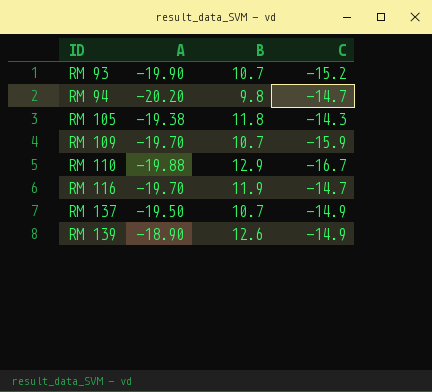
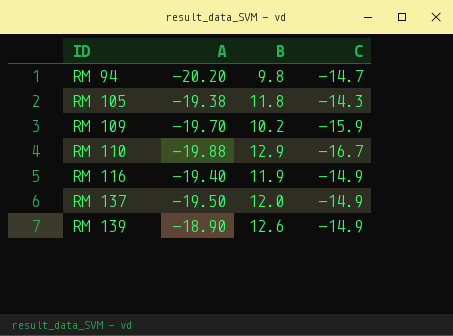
row RM 93: -19.90 | 10.7 | -15.2 -> none
RM 109 | B: 10.7 -> 10.2
RM 116 | A: -19.70 -> -19.40
RM 116 | C: -14.7 -> -14.9
RM 137 | B: 10.7 -> 12.0

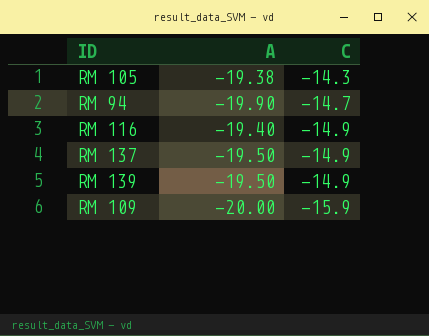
row order: ID ascending -> C descending
column B | position: 3 -> none
row RM 110: -19.88 | 12.9 | -16.7 -> none
RM 94 | A: -20.20 -> -19.90
RM 139 | A: -18.90 -> -19.50
RM 109 | A: -19.70 -> -20.00

